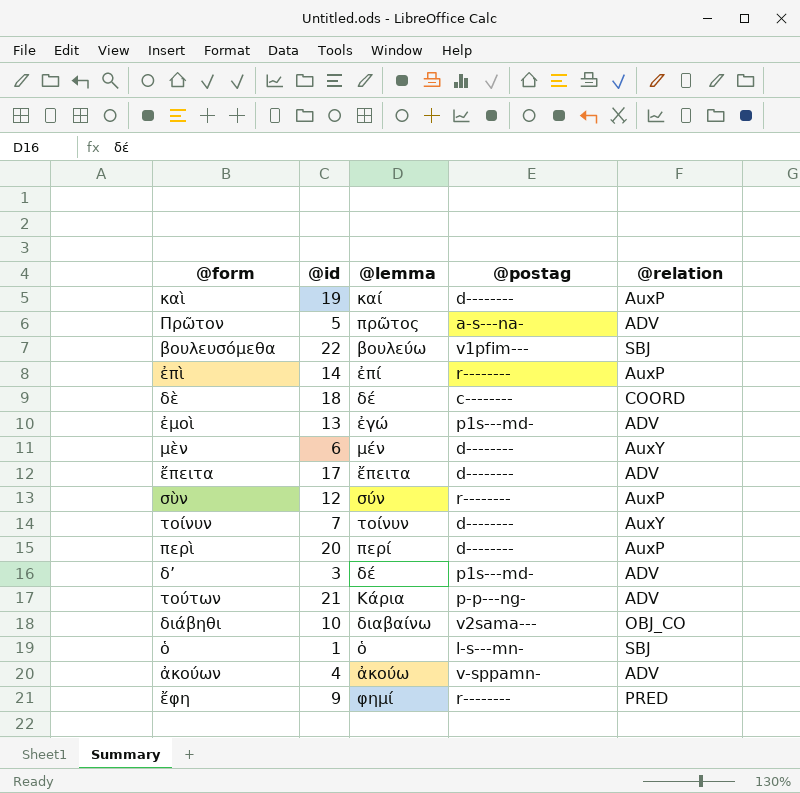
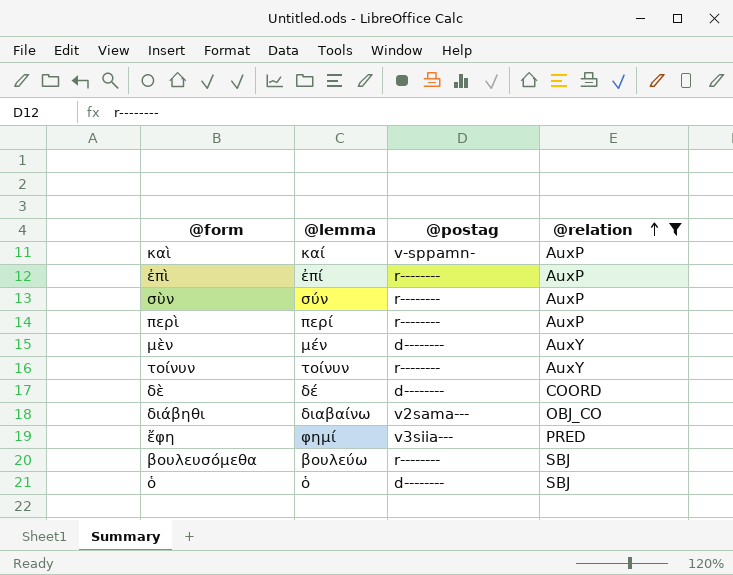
filter: none -> @relation != ADV
row order: none -> @relation ascending
column @id | position: 2 -> none
καὶ | @postag: d-------- -> v-sppamn-
περὶ | @postag: d-------- -> r--------
τοίνυν | @postag: d-------- -> r--------
δὲ | @postag: c-------- -> d--------
ἔφη | @postag: r-------- -> v3siia---
βουλευσόμεθα | @postag: v1pfim--- -> r--------
ὁ | @postag: l-s---mn- -> d--------

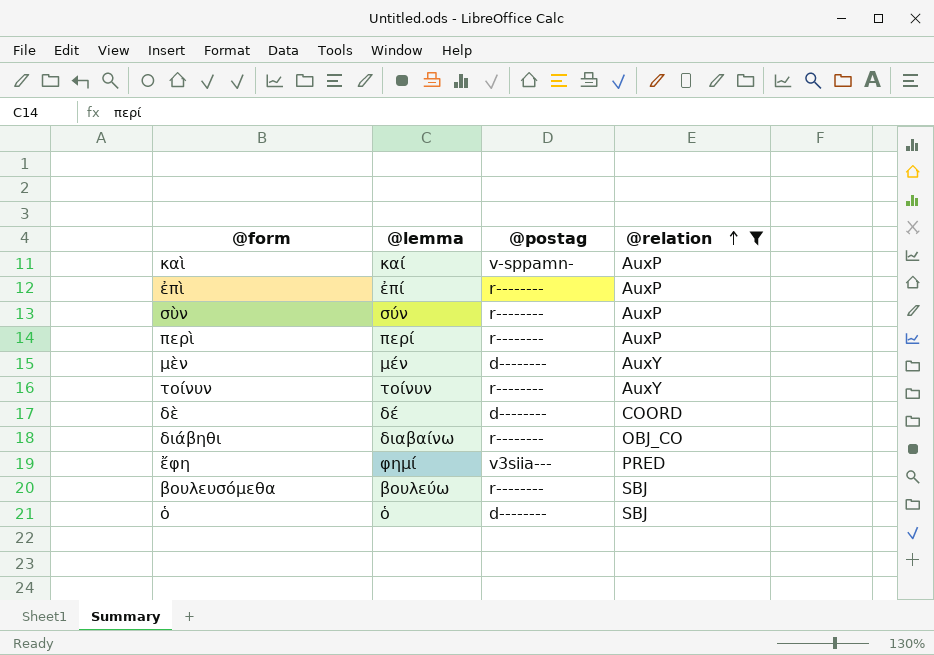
διάβηθι | @postag: v2sama--- -> r--------

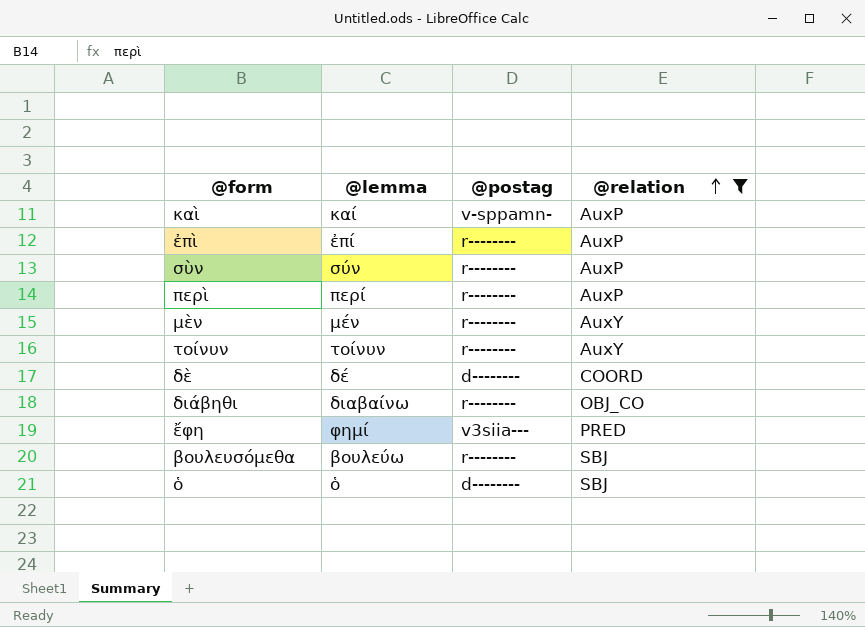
μὲν | @postag: d-------- -> r--------

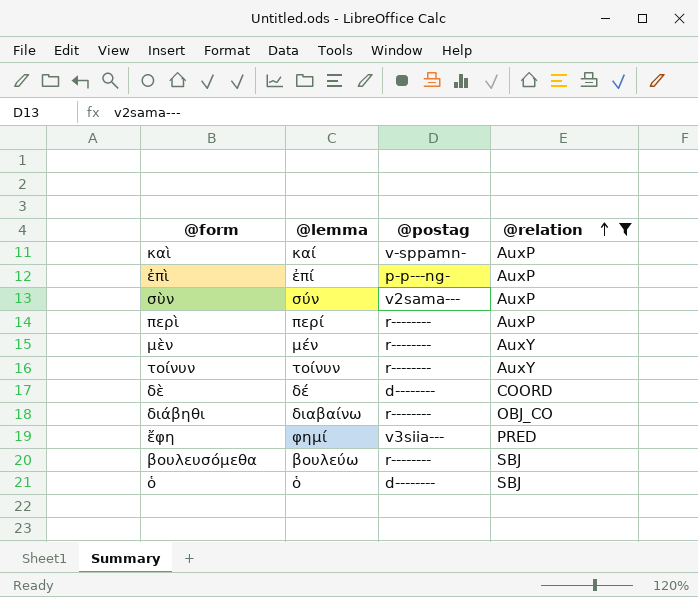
ἐπὶ | @postag: r-------- -> p-p---ng-
σὺν | @postag: r-------- -> v2sama---

